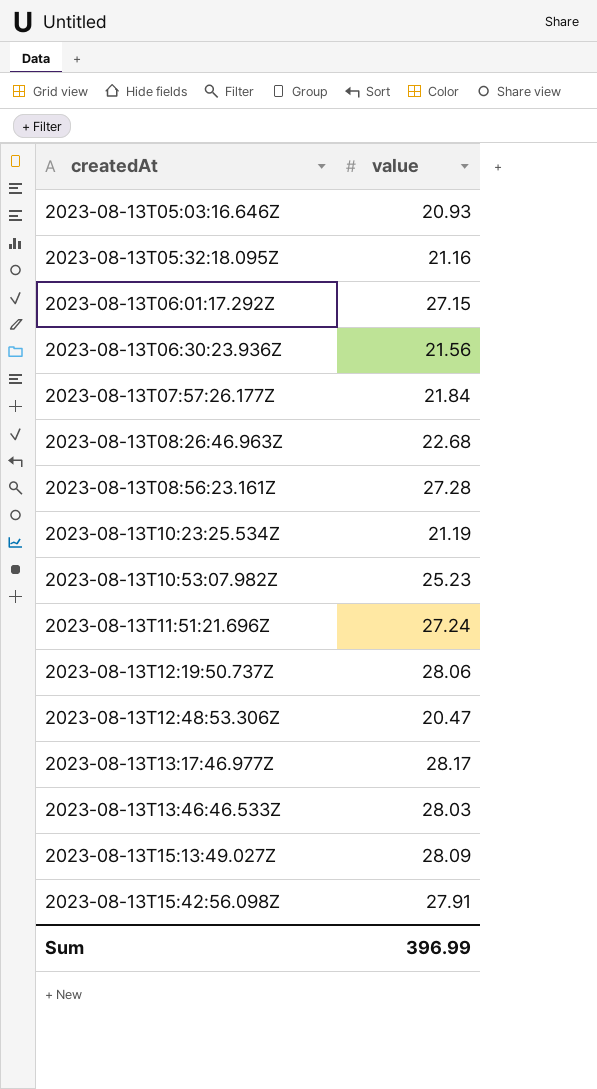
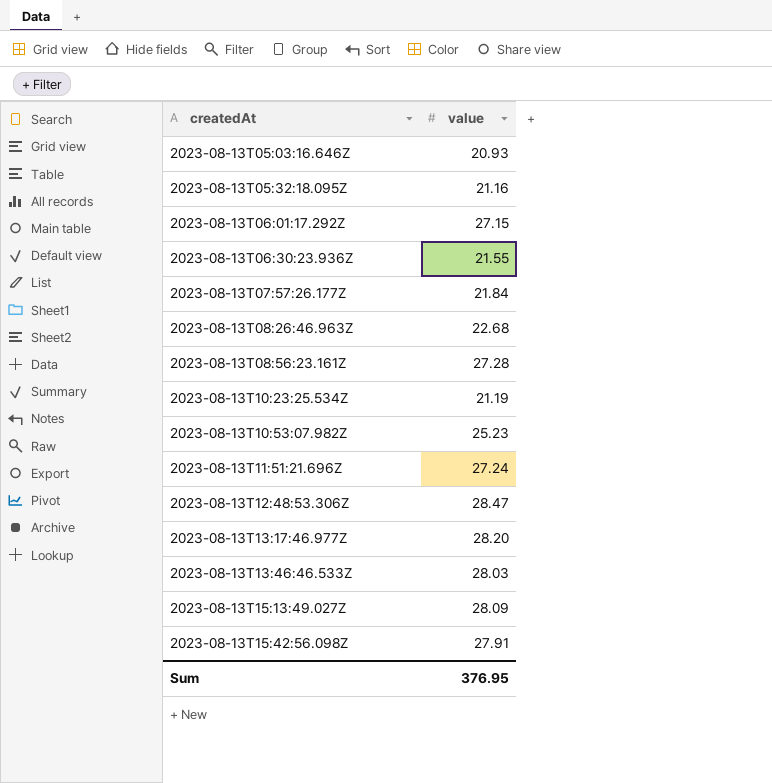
row 2023-08-13T12:19:50.737Z: 28.06 -> none
2023-08-13T06:30:23.936Z | value: 21.56 -> 21.55
2023-08-13T12:48:53.306Z | value: 20.47 -> 28.47
2023-08-13T13:17:46.977Z | value: 28.17 -> 28.20
Sum | value: 396.99 -> 376.95

